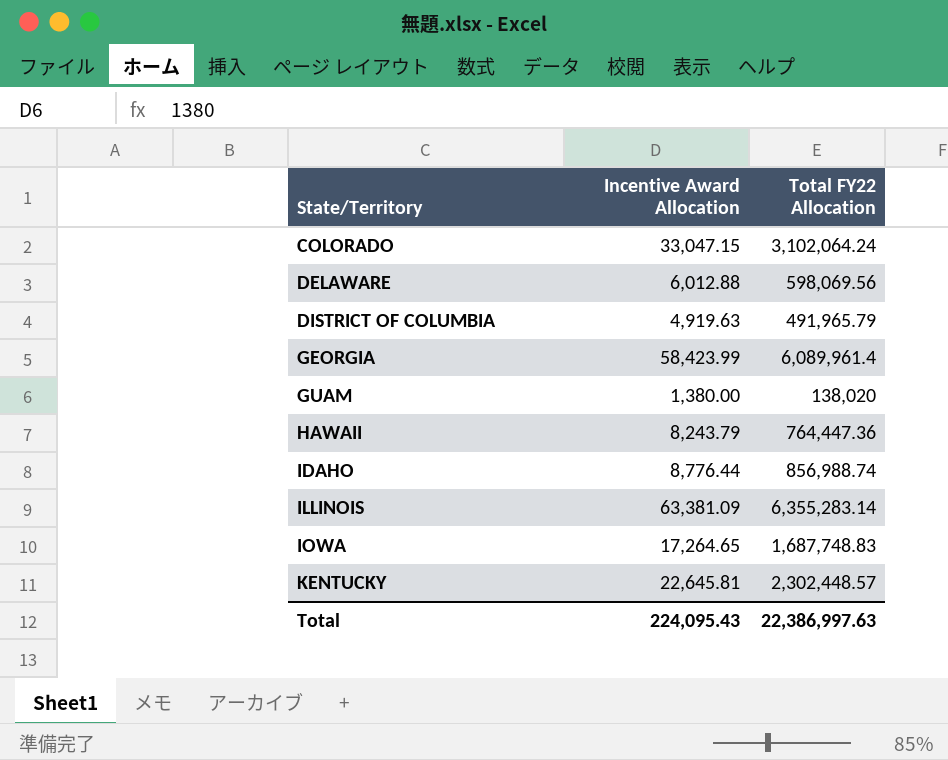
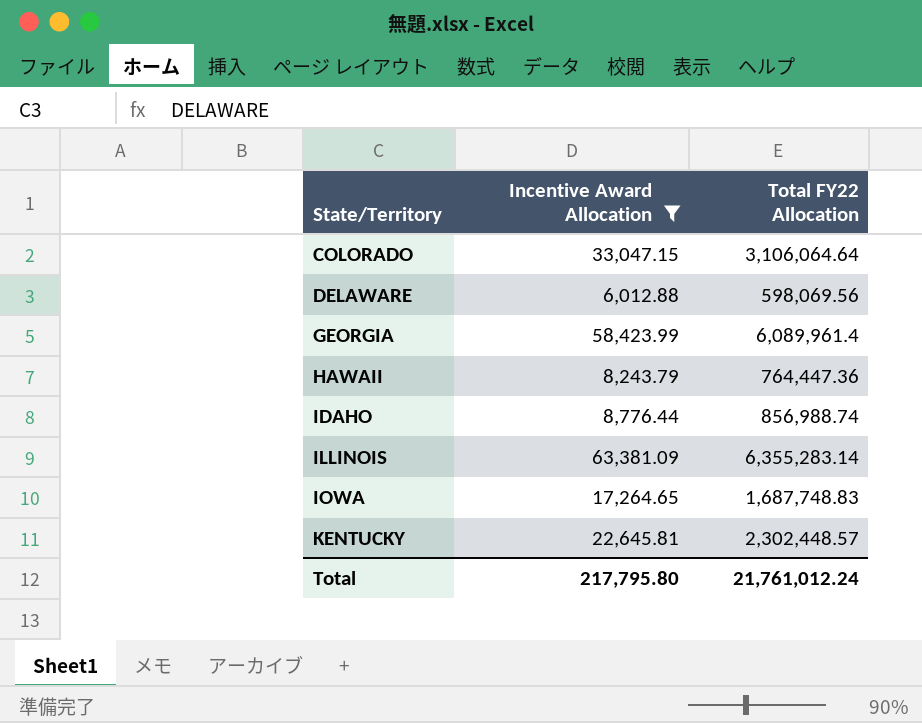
filter: none -> Incentive Award Allocation >= 6,012.88
COLORADO | Total FY22 Allocation: 3,102,064.24 -> 3,106,064.64
Total | Incentive Award Allocation: 224,095.43 -> 217,795.80
Total | Total FY22 Allocation: 22,386,997.63 -> 21,761,012.24

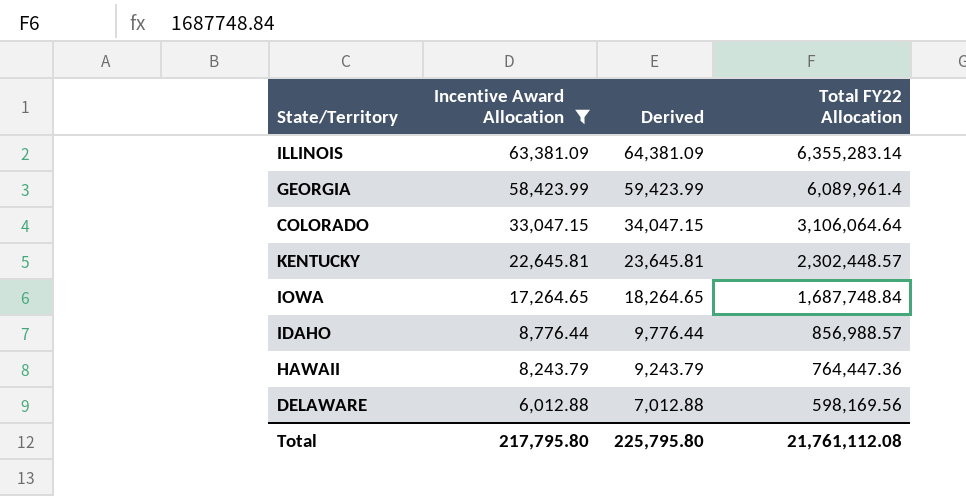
row order: State/Territory ascending -> Incentive Award Allocation descending
column Derived | formula: none -> [Incentive Award Allocation] + 1000
IOWA | Total FY22 Allocation: 1,687,748.83 -> 1,687,748.84
IDAHO | Total FY22 Allocation: 856,988.74 -> 856,988.57
DELAWARE | Total FY22 Allocation: 598,069.56 -> 598,169.56
Total | Total FY22 Allocation: 21,761,012.24 -> 21,761,112.08

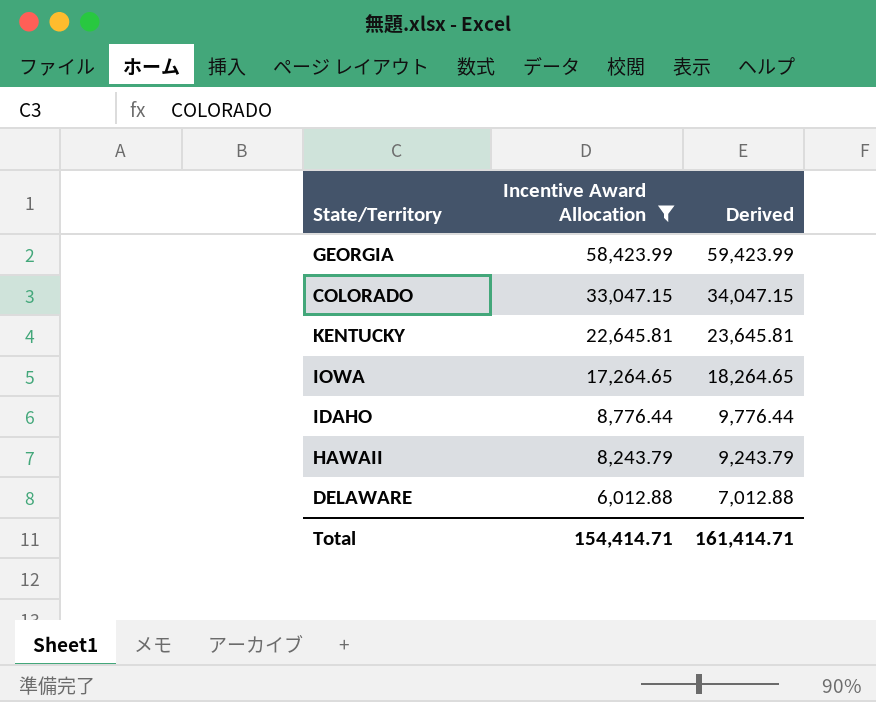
column Total FY22 Allocation | position: 4 -> none
row ILLINOIS: 63,381.09 | 64,381.09 | 6,355,283.14 -> none
Total | Incentive Award Allocation: 217,795.80 -> 154,414.71
Total | Derived: 225,795.80 -> 161,414.71

